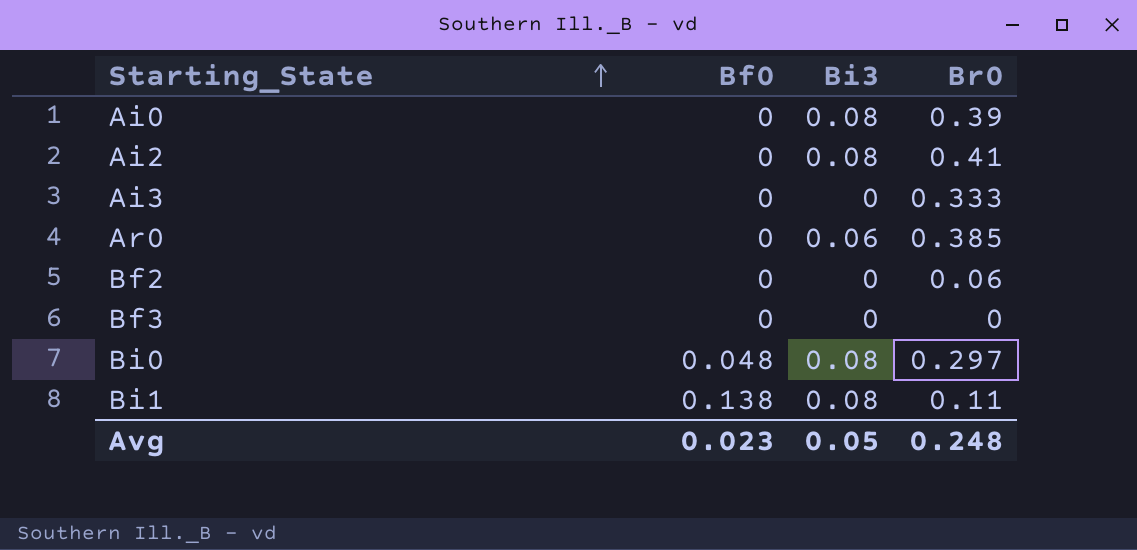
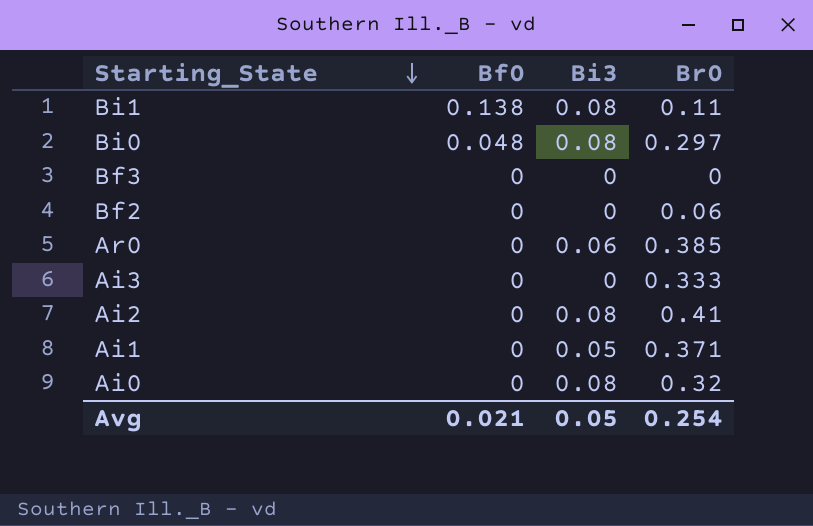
row order: Starting_State ascending -> Starting_State descending
row Ai1: none -> 0 | 0.05 | 0.371
Ai0 | Br0: 0.39 -> 0.32
Avg | Bf0: 0.023 -> 0.021
Avg | Br0: 0.248 -> 0.254

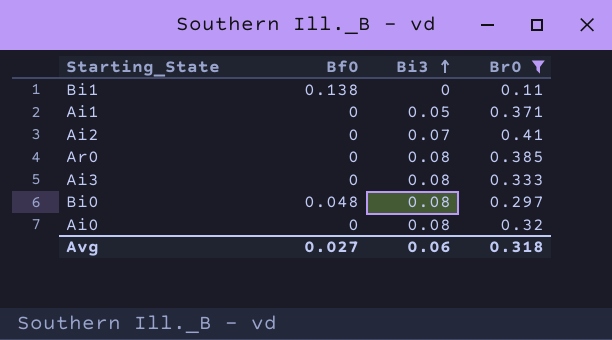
filter: none -> Br0 >= 0.11
row order: Starting_State descending -> Bi3 ascending
Bi1 | Bi3: 0.08 -> 0
Ai2 | Bi3: 0.08 -> 0.07
Ar0 | Bi3: 0.06 -> 0.08
Ai3 | Bi3: 0 -> 0.08
Avg | Bf0: 0.021 -> 0.027
Avg | Bi3: 0.05 -> 0.06
Avg | Br0: 0.254 -> 0.318

